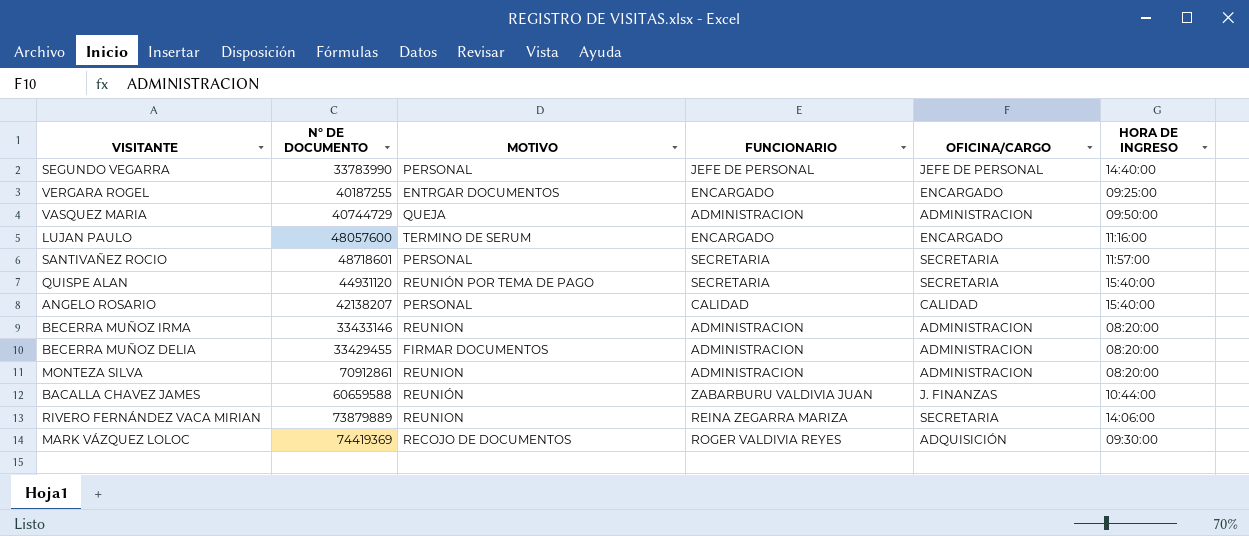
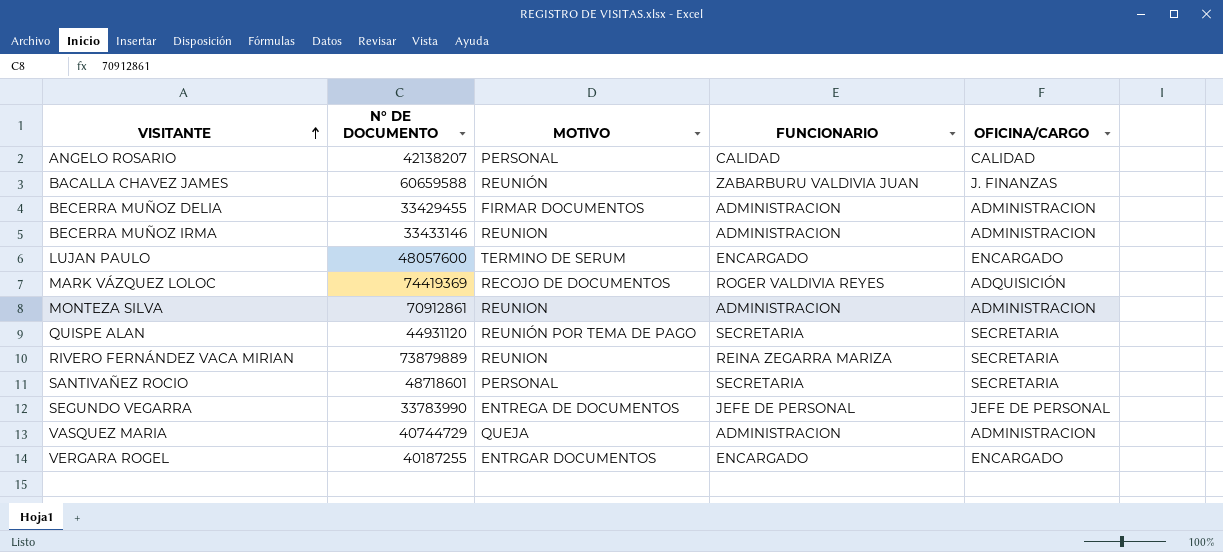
row order: none -> VISITANTE ascending
column HORA DE INGRESO | position: 6 -> none
SEGUNDO VEGARRA | MOTIVO: PERSONAL -> ENTREGA DE DOCUMENTOS

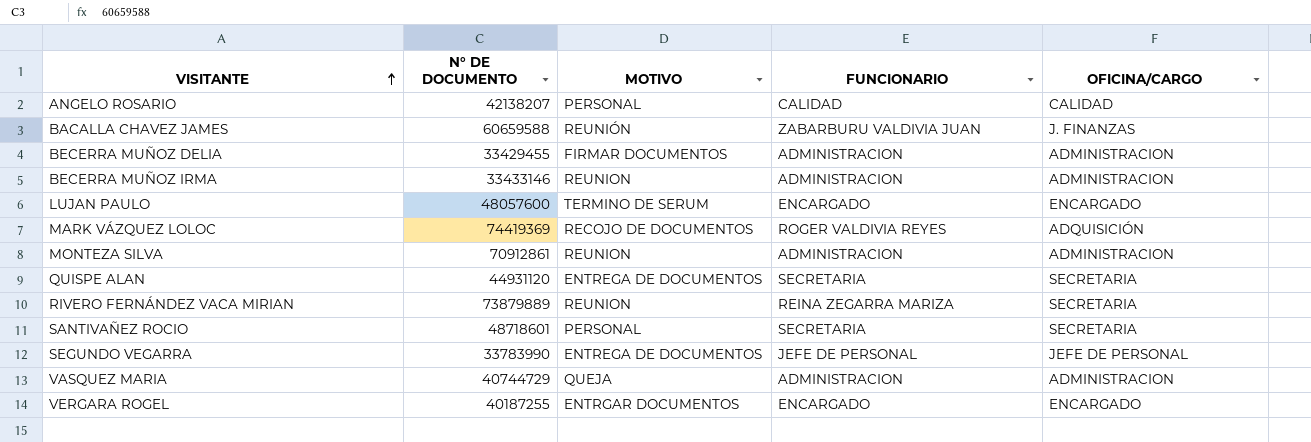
QUISPE ALAN | MOTIVO: REUNIÓN POR TEMA DE PAGO -> ENTREGA DE DOCUMENTOS

